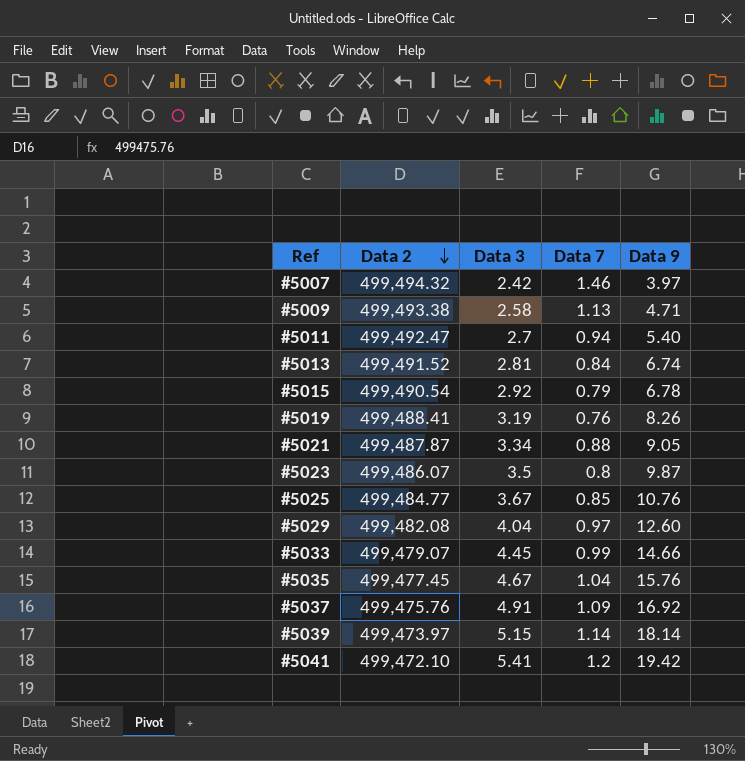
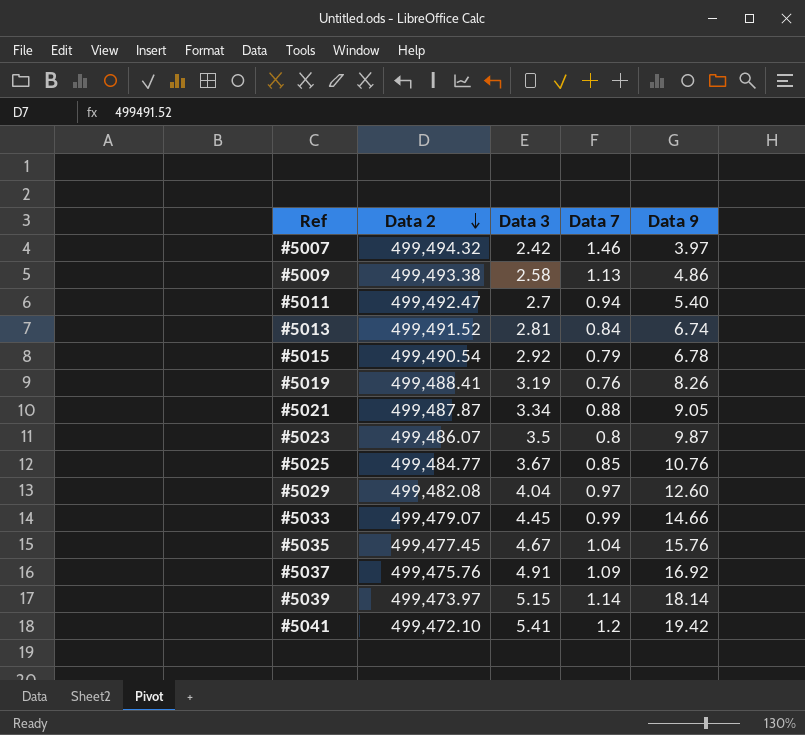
#5009 | Data 9: 4.71 -> 4.86

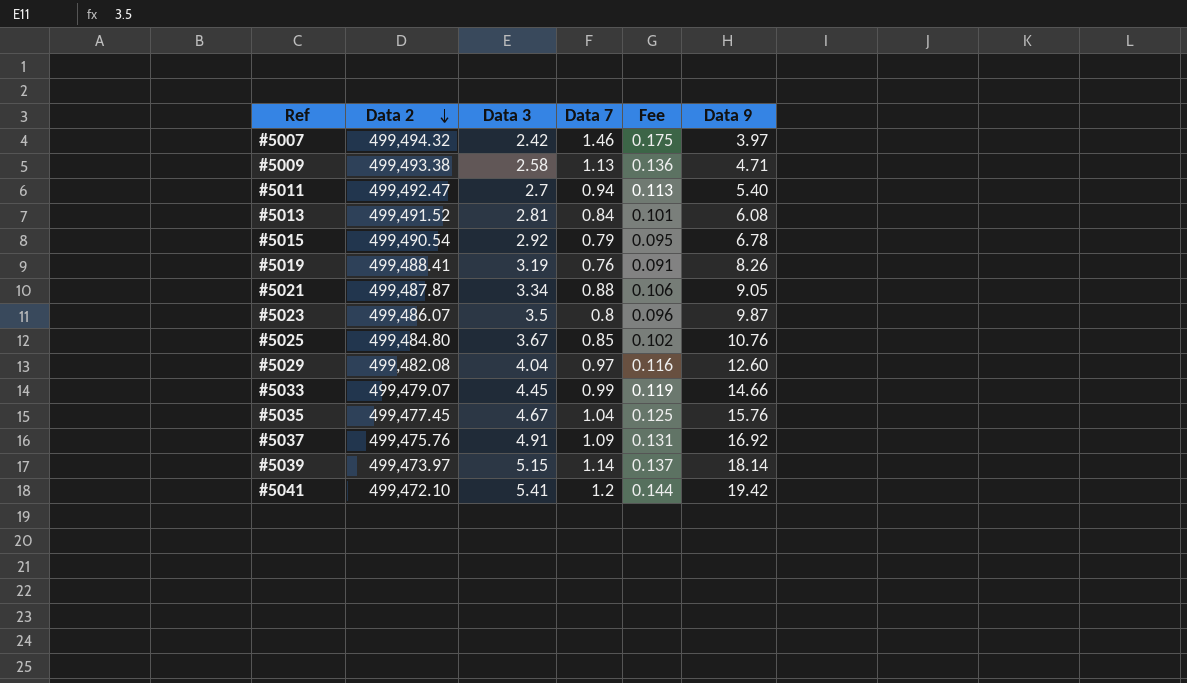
column Fee | formula: none -> [Data 7] * 0.12
#5009 | Data 9: 4.86 -> 4.71
#5013 | Data 9: 6.74 -> 6.08
#5025 | Data 2: 499,484.77 -> 499,484.80

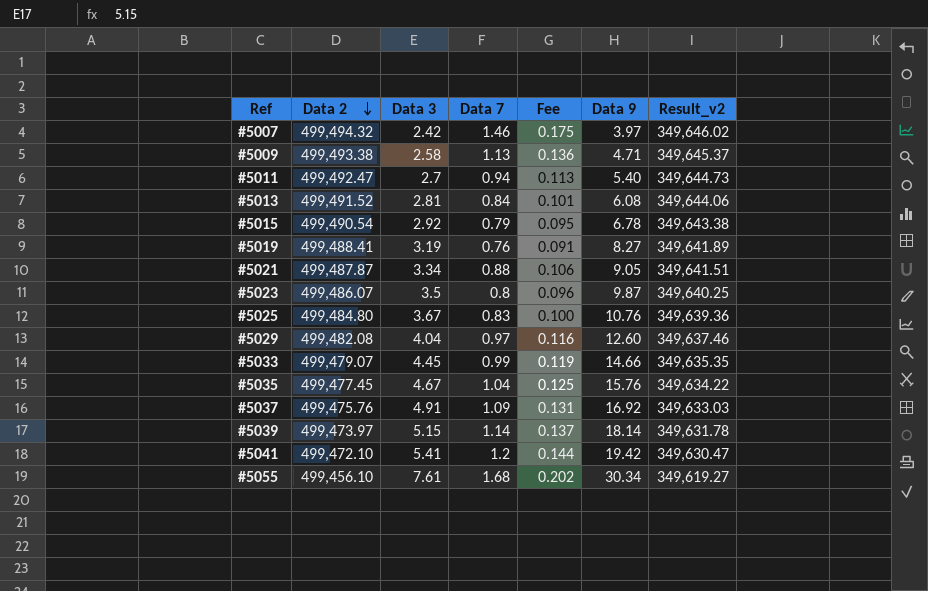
column Result_v2 | formula: none -> [Data 2] * 0.7
#5019 | Data 9: 8.26 -> 8.27
#5025 | Data 7: 0.85 -> 0.83
#5025 | Fee: 0.102 -> 0.100
row #5055: none -> 499,456.10 | 7.61 | 1.68 | 0.202 | 30.34 | 349,619.27

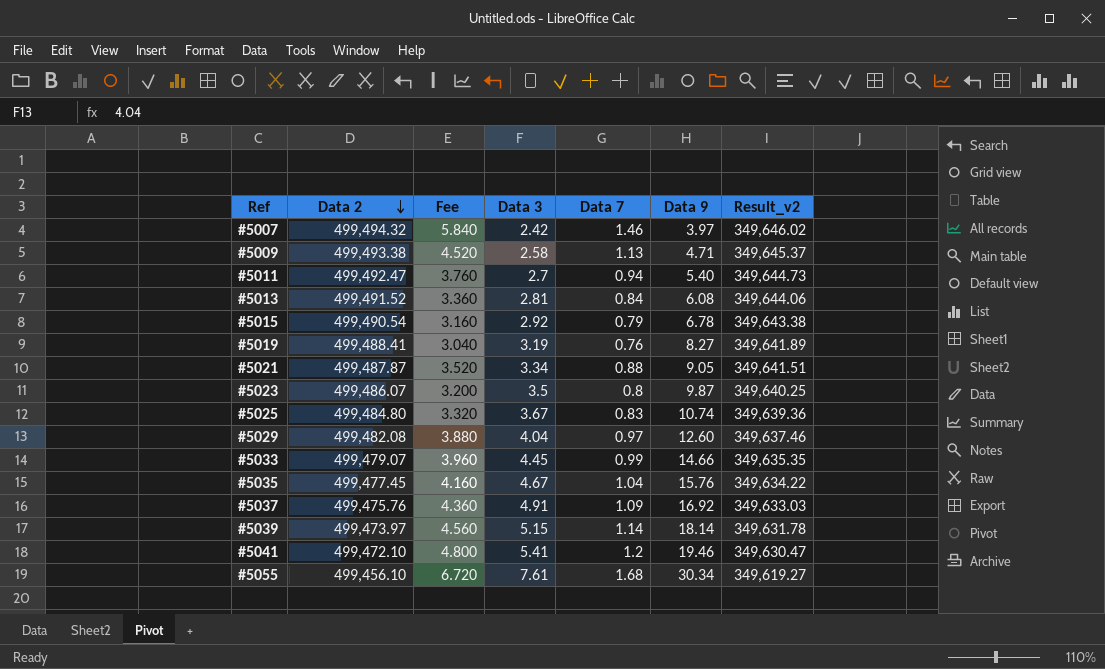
column Fee | formula: [Data 7] * 0.12 -> [Data 7] * 4
column Fee | position: 5 -> 3
#5025 | Data 9: 10.76 -> 10.74
#5041 | Data 9: 19.42 -> 19.46

